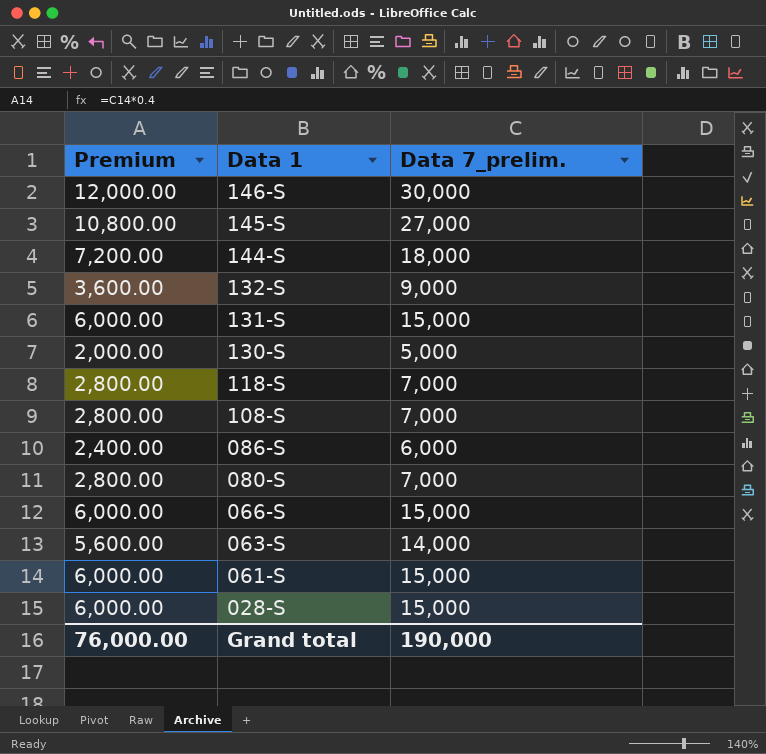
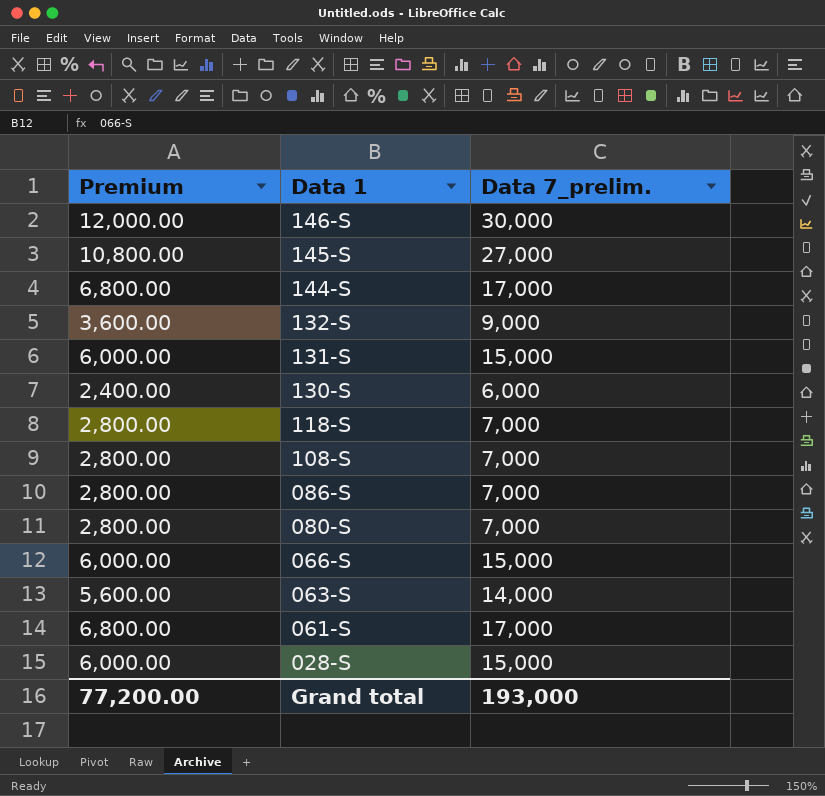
144-S | Premium: 7,200.00 -> 6,800.00
144-S | Data 7_prelim.: 18,000 -> 17,000
130-S | Premium: 2,000.00 -> 2,400.00
130-S | Data 7_prelim.: 5,000 -> 6,000
086-S | Premium: 2,400.00 -> 2,800.00
086-S | Data 7_prelim.: 6,000 -> 7,000
061-S | Premium: 6,000.00 -> 6,800.00
061-S | Data 7_prelim.: 15,000 -> 17,000
Grand total | Premium: 76,000.00 -> 77,200.00
Grand total | Data 7_prelim.: 190,000 -> 193,000

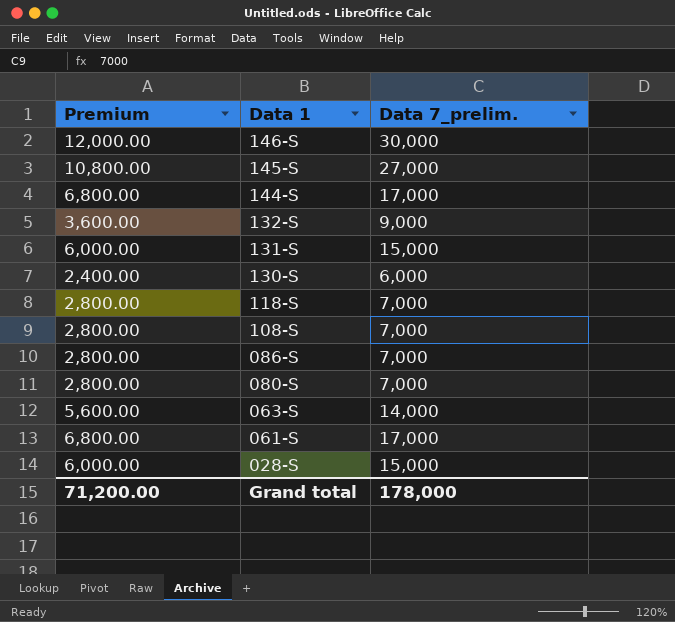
row 066-S: 6,000.00 | 15,000 -> none
Grand total | Premium: 77,200.00 -> 71,200.00
Grand total | Data 7_prelim.: 193,000 -> 178,000

